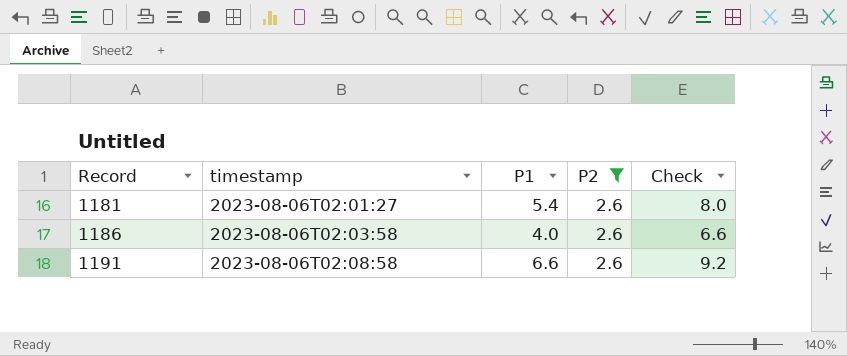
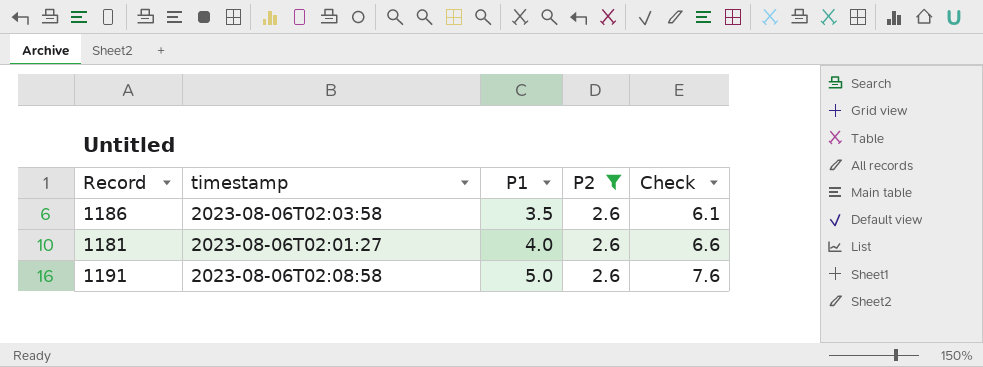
row order: Record ascending -> P1 ascending
1186 | P1: 4.0 -> 3.5
1186 | Check: 6.6 -> 6.1
1181 | P1: 5.4 -> 4.0
1181 | Check: 8.0 -> 6.6
1191 | P1: 6.6 -> 5.0
1191 | Check: 9.2 -> 7.6

